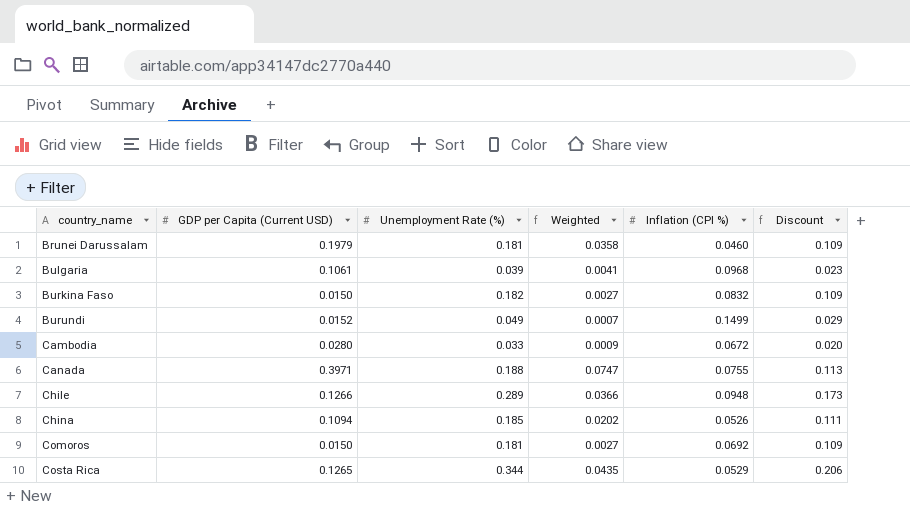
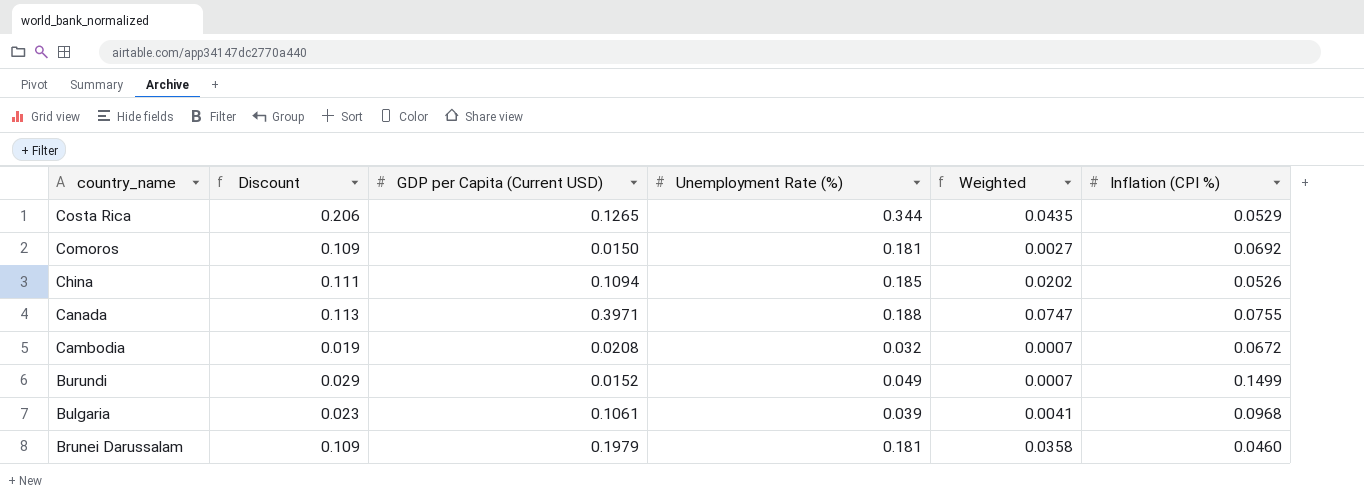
row order: country_name ascending -> country_name descending
column Discount | position: 6 -> 2
row Burkina Faso: 0.0150 | 0.182 | 0.0027 | 0.0832 | 0.109 -> none
row Chile: 0.1266 | 0.289 | 0.0366 | 0.0948 | 0.173 -> none
Cambodia | Discount: 0.020 -> 0.019
Cambodia | GDP per Capita (Current USD): 0.0280 -> 0.0208
Cambodia | Unemployment Rate (%): 0.033 -> 0.032
Cambodia | Weighted: 0.0009 -> 0.0007

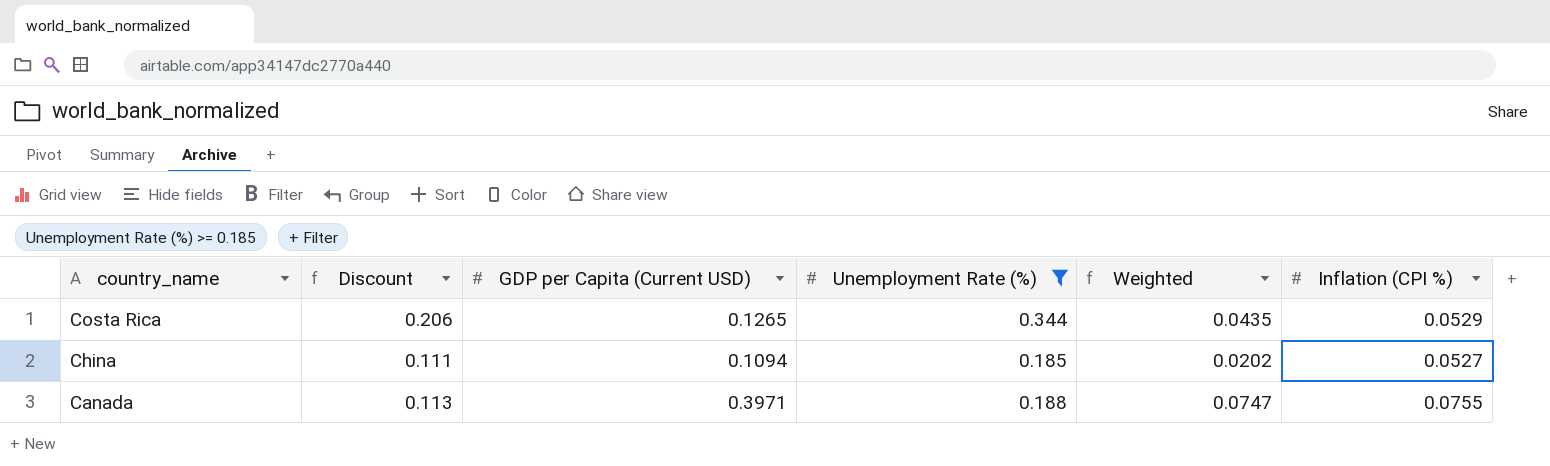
filter: none -> Unemployment Rate (%) >= 0.185
China | Inflation (CPI %): 0.0526 -> 0.0527

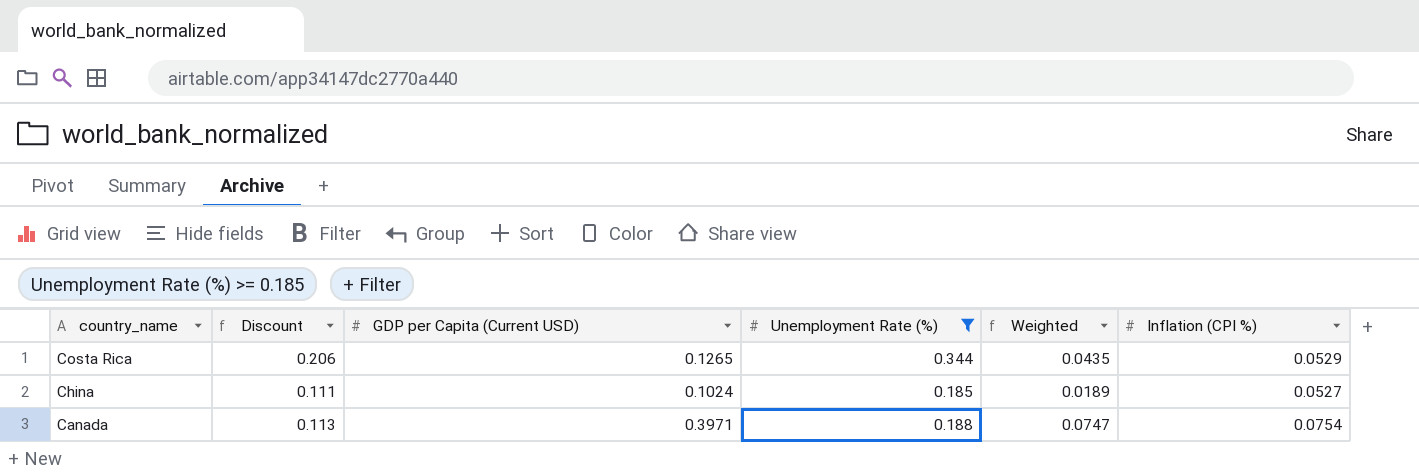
China | GDP per Capita (Current USD): 0.1094 -> 0.1024
China | Weighted: 0.0202 -> 0.0189
Canada | Inflation (CPI %): 0.0755 -> 0.0754

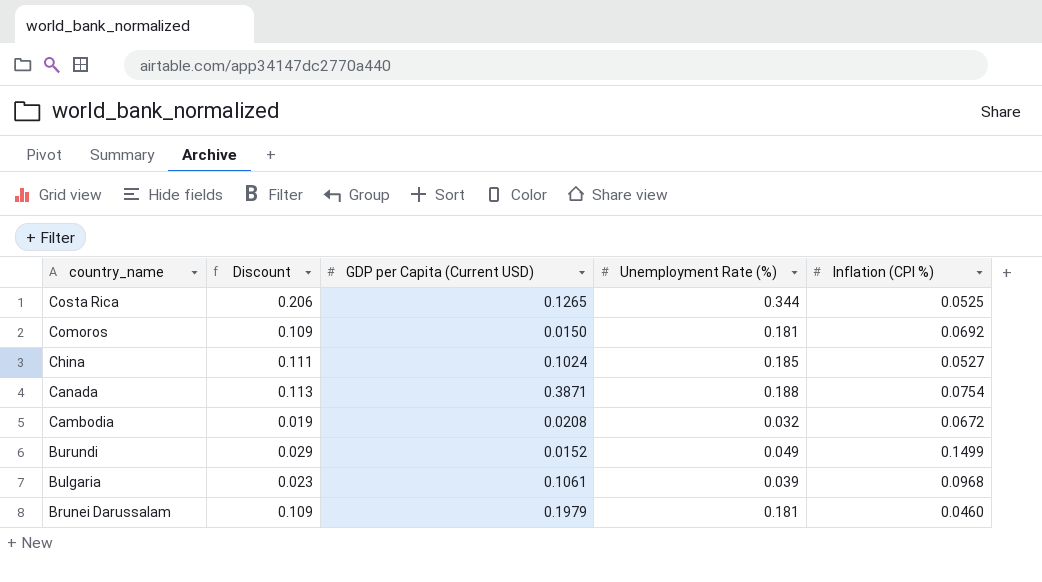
filter: Unemployment Rate (%) >= 0.185 -> none
column Weighted | formula: [GDP per Capita (Current USD)] * [Unemployment Rate (%)] -> none
Costa Rica | Inflation (CPI %): 0.0529 -> 0.0525
Canada | GDP per Capita (Current USD): 0.3971 -> 0.3871

